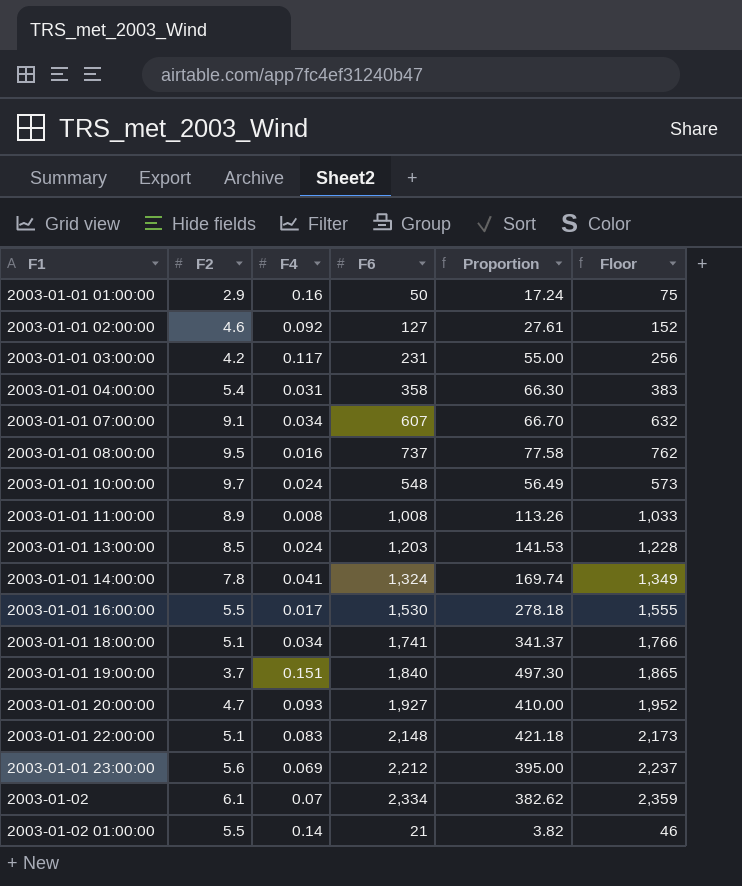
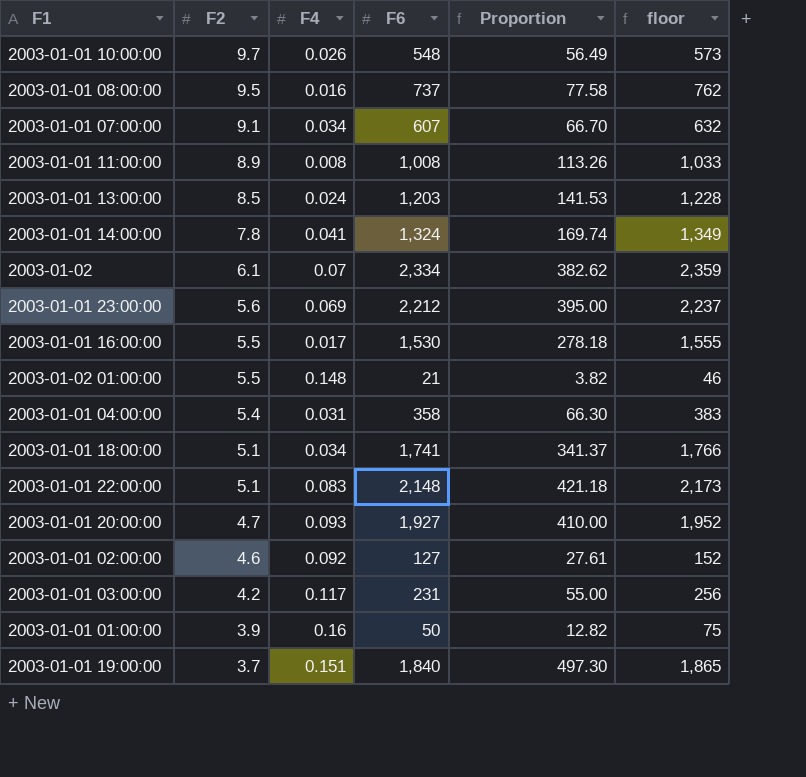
row order: F1 ascending -> F2 descending
column name: Floor -> floor
2003-01-01 10:00:00 | F4: 0.024 -> 0.026
2003-01-02 01:00:00 | F4: 0.14 -> 0.148
2003-01-01 01:00:00 | F2: 2.9 -> 3.9
2003-01-01 01:00:00 | Proportion: 17.24 -> 12.82

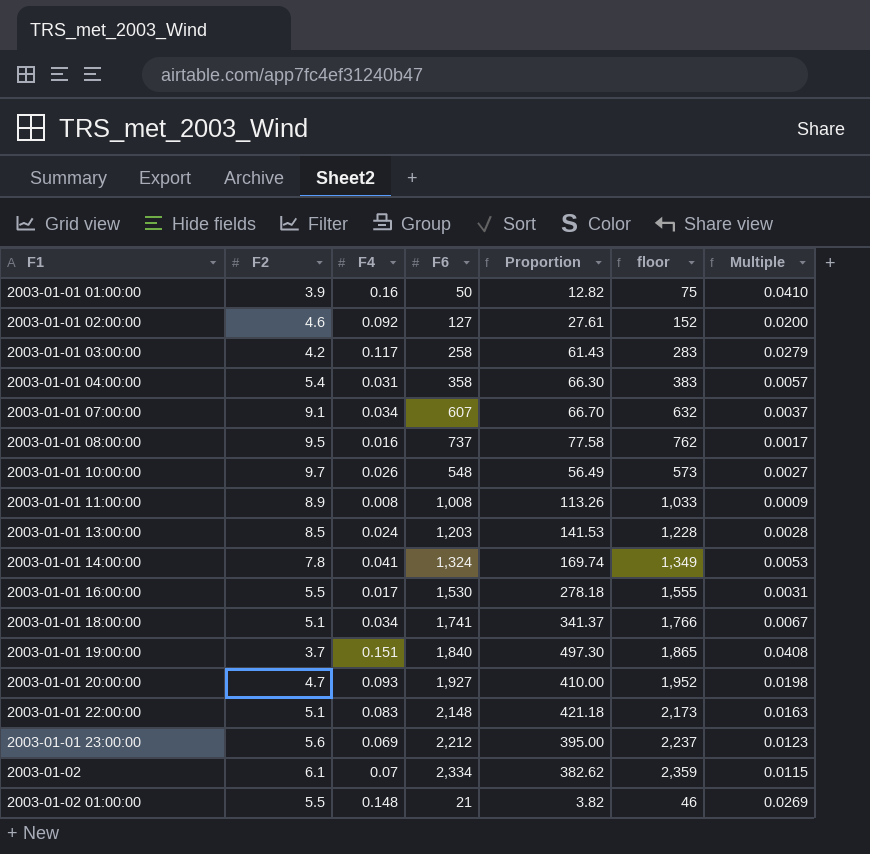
row order: F2 descending -> F1 ascending
column Multiple | formula: none -> [F4] / [F2]
2003-01-01 03:00:00 | F6: 231 -> 258
2003-01-01 03:00:00 | Proportion: 55.00 -> 61.43
2003-01-01 03:00:00 | floor: 256 -> 283

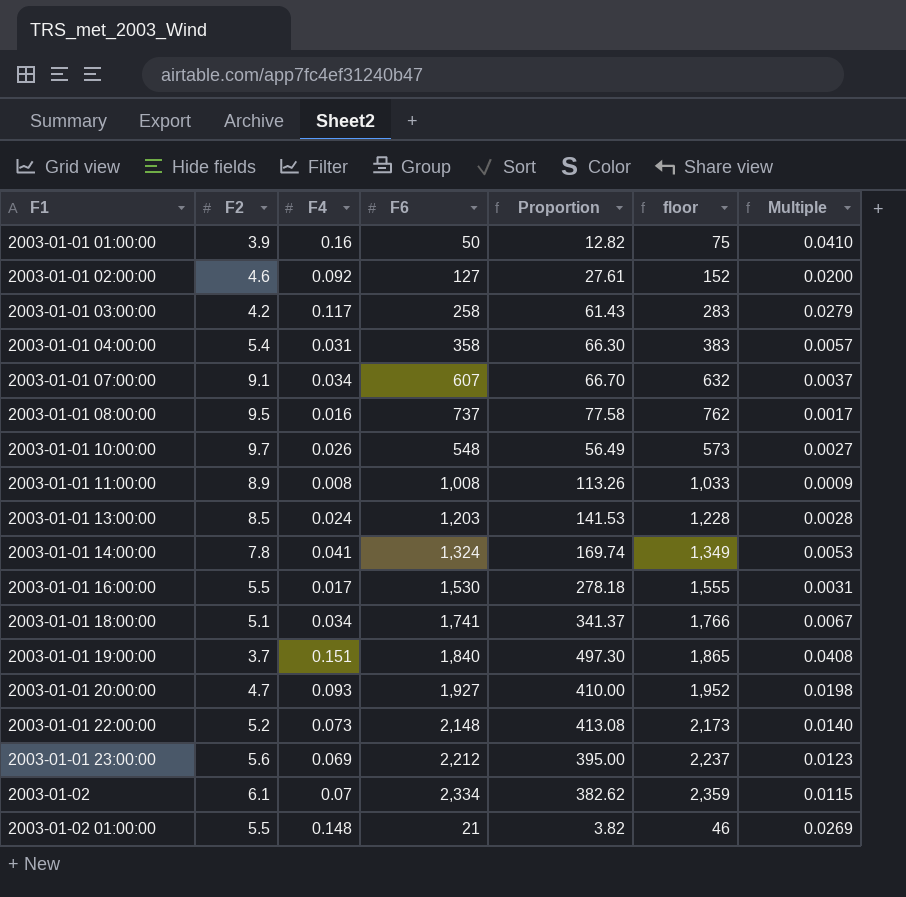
2003-01-01 22:00:00 | F2: 5.1 -> 5.2
2003-01-01 22:00:00 | F4: 0.083 -> 0.073
2003-01-01 22:00:00 | Proportion: 421.18 -> 413.08
2003-01-01 22:00:00 | Multiple: 0.0163 -> 0.0140

